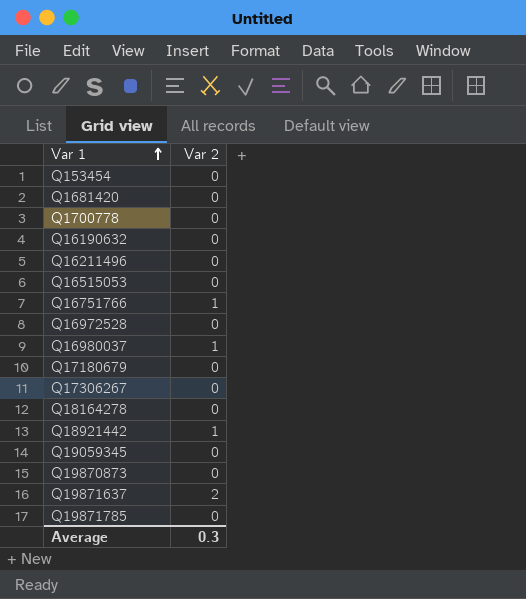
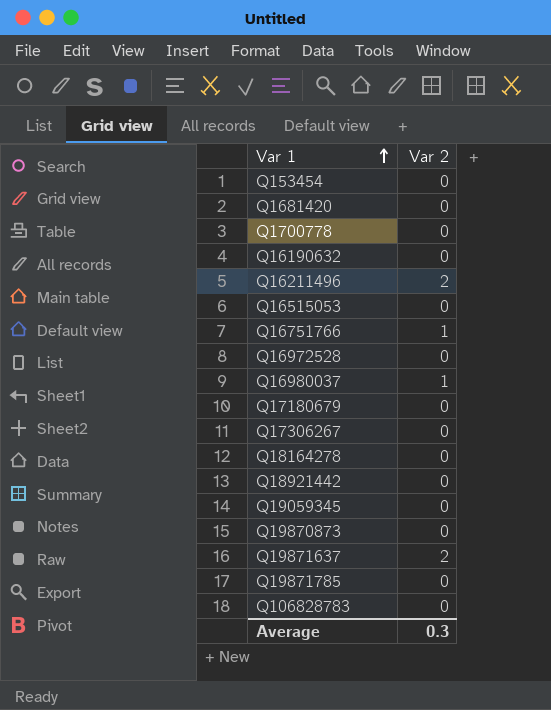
Q16211496 | Var 2: 0 -> 2
Q18921442 | Var 2: 1 -> 0
row Q106828783: none -> 0

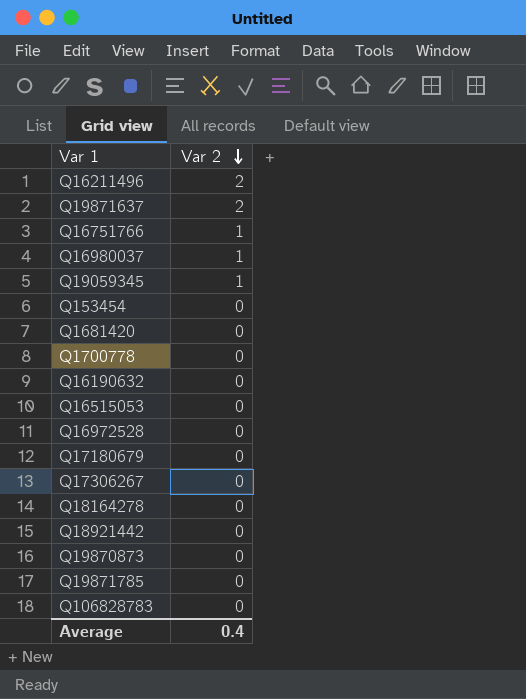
row order: Var 1 ascending -> Var 2 descending
Q19059345 | Var 2: 0 -> 1
Average | Var 2: 0.3 -> 0.4

